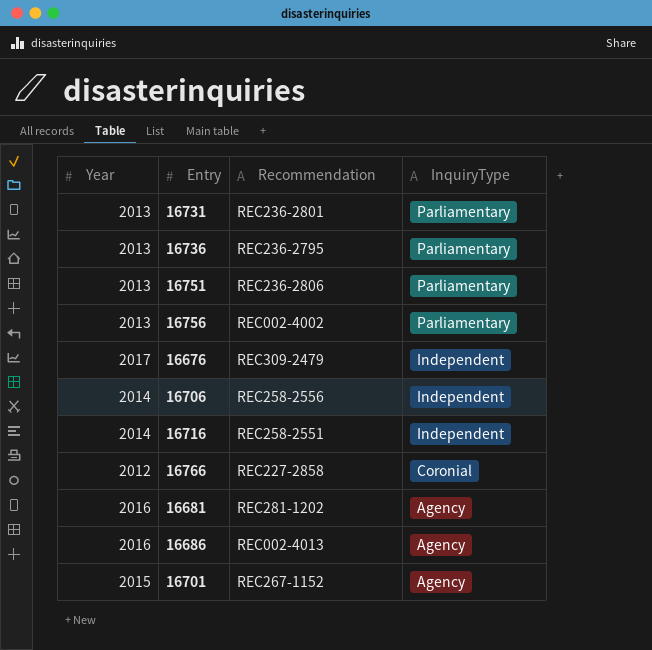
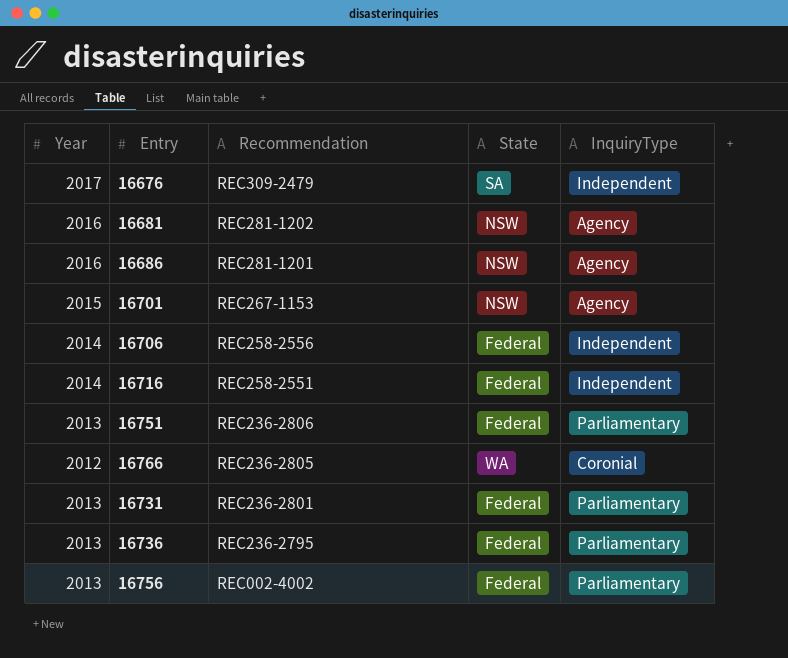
row order: InquiryType descending -> Recommendation descending
column State | position: none -> 4
16686 | Recommendation: REC002-4013 -> REC281-1201
16701 | Recommendation: REC267-1152 -> REC267-1153
16766 | Recommendation: REC227-2858 -> REC236-2805

